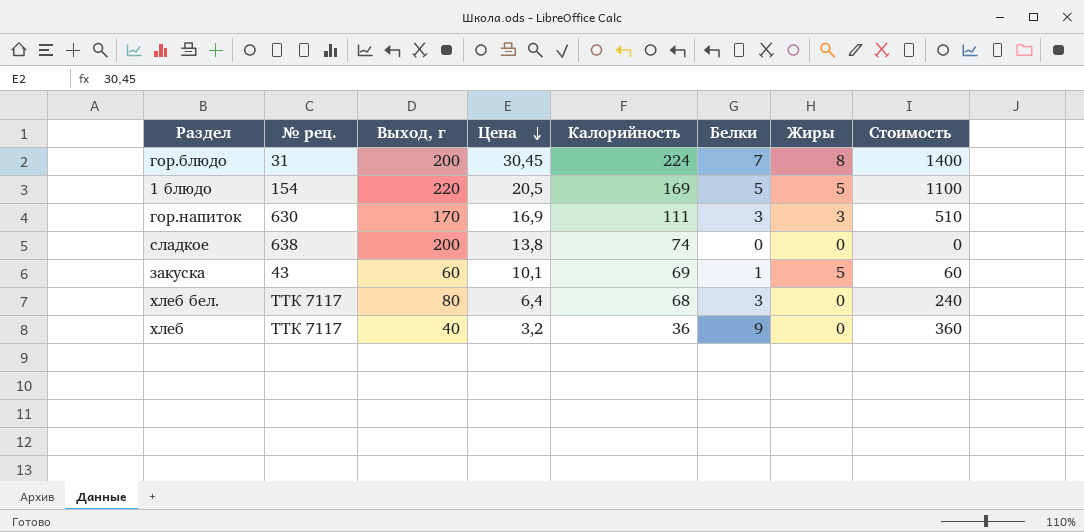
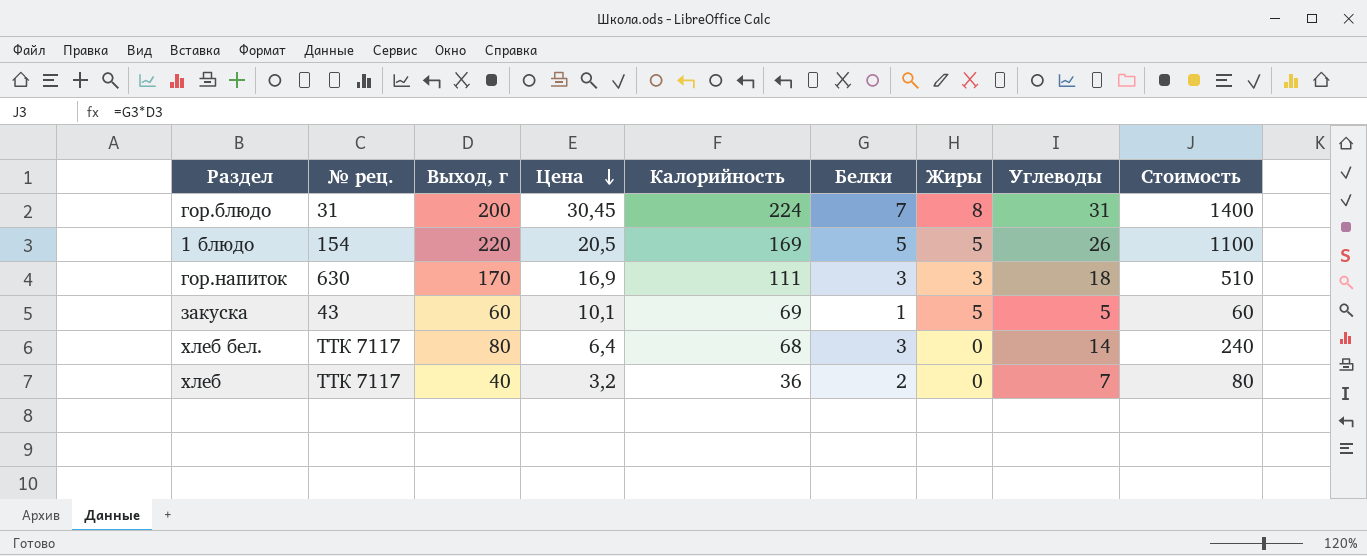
column Углеводы | position: none -> 8
row сладкое: 638 | 200 | 13,8 | 74 | 0 | 0 | 0 -> none
хлеб | Белки: 9 -> 2
хлеб | Стоимость: 360 -> 80

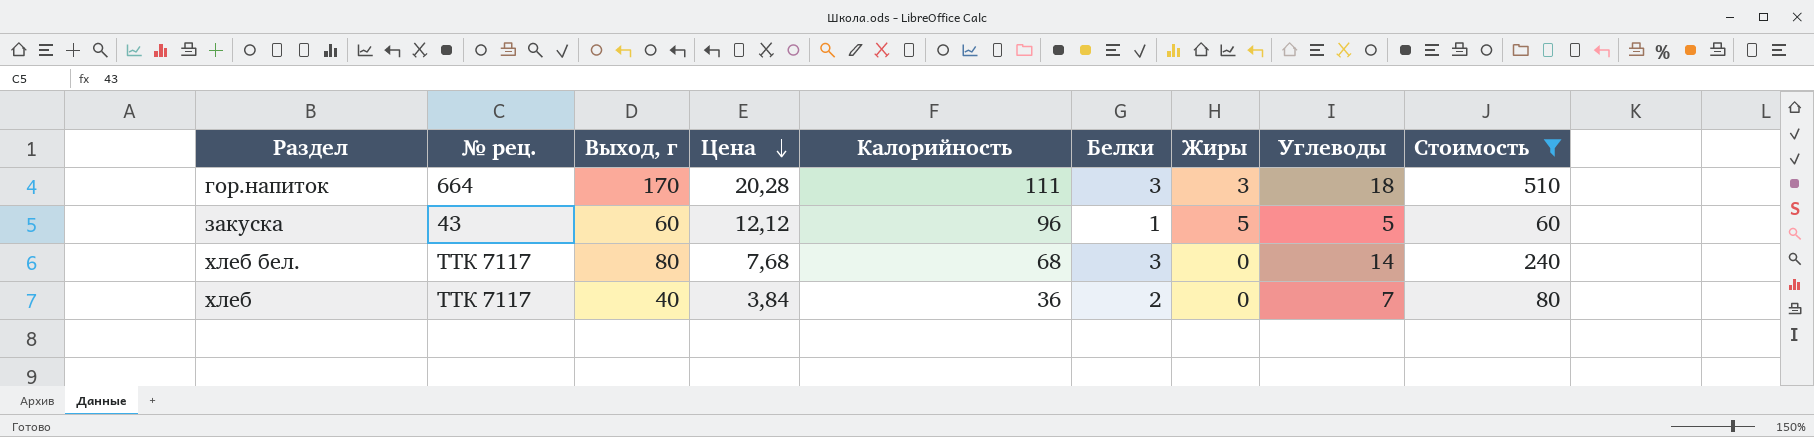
filter: none -> Стоимость <= 510
гор.напиток | № рец.: 630 -> 664
гор.напиток | Цена: 16,9 -> 20,28
закуска | Цена: 10,1 -> 12,12
закуска | Калорийность: 69 -> 96
хлеб бел. | Цена: 6,4 -> 7,68
хлеб | Цена: 3,2 -> 3,84

